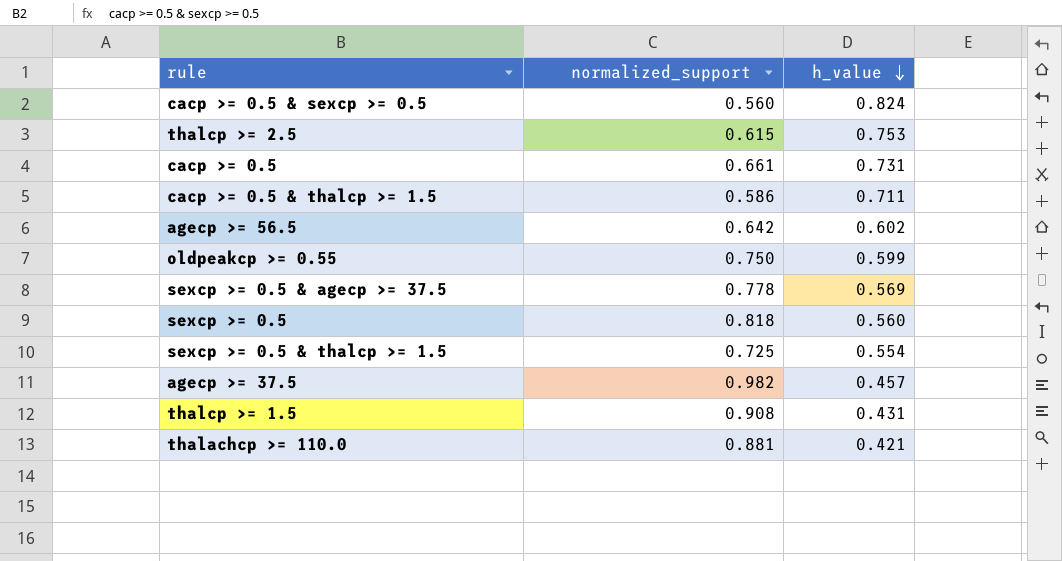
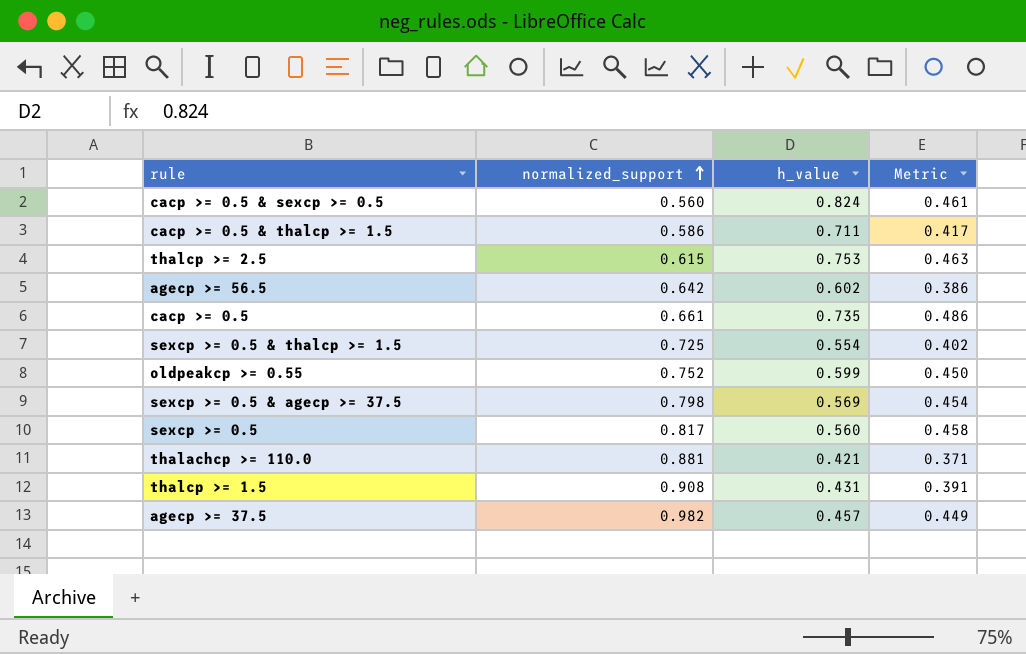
row order: h_value descending -> normalized_support ascending
column Metric | formula: none -> [normalized_support] * [h_value]
cacp >= 0.5 | h_value: 0.731 -> 0.735
oldpeakcp >= 0.55 | normalized_support: 0.750 -> 0.752
sexcp >= 0.5 & agecp >= 37.5 | normalized_support: 0.778 -> 0.798
sexcp >= 0.5 | normalized_support: 0.818 -> 0.817

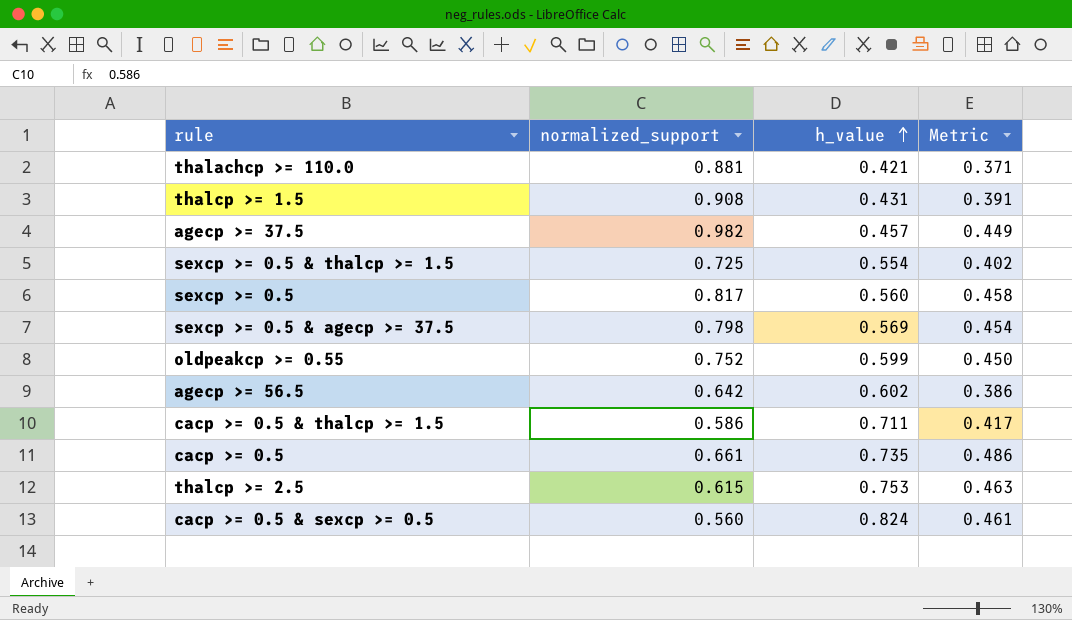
row order: normalized_support ascending -> h_value ascending

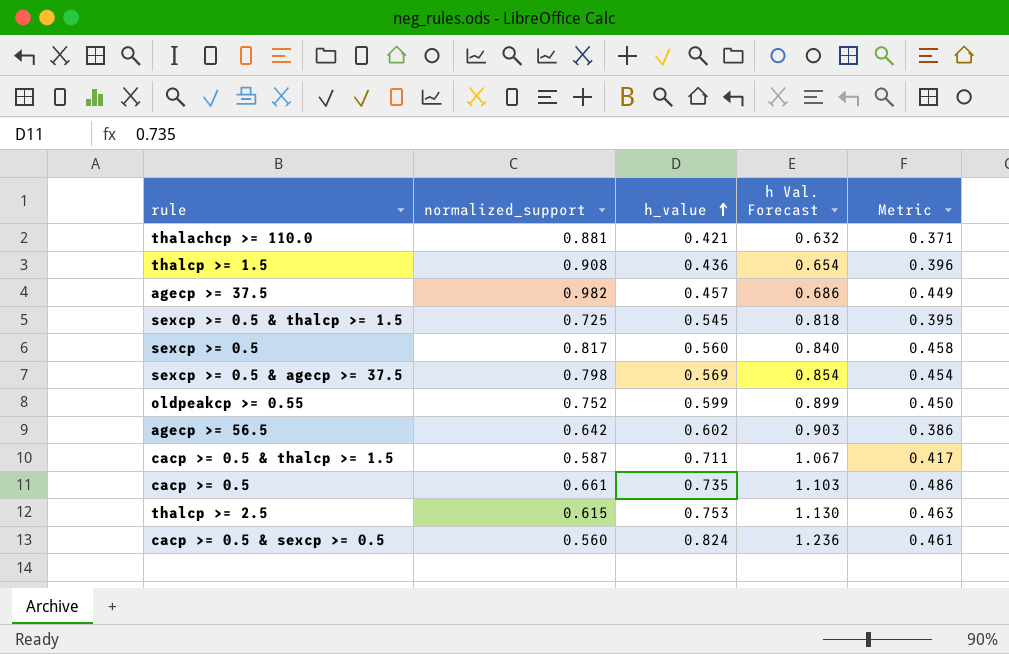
column h Val. Forecast | formula: none -> [h_value] * 1.5
thalcp >= 1.5 | h_value: 0.431 -> 0.436
thalcp >= 1.5 | Metric: 0.391 -> 0.396
sexcp >= 0.5 & thalcp >= 1.5 | h_value: 0.554 -> 0.545
sexcp >= 0.5 & thalcp >= 1.5 | Metric: 0.402 -> 0.395
cacp >= 0.5 & thalcp >= 1.5 | normalized_support: 0.586 -> 0.587

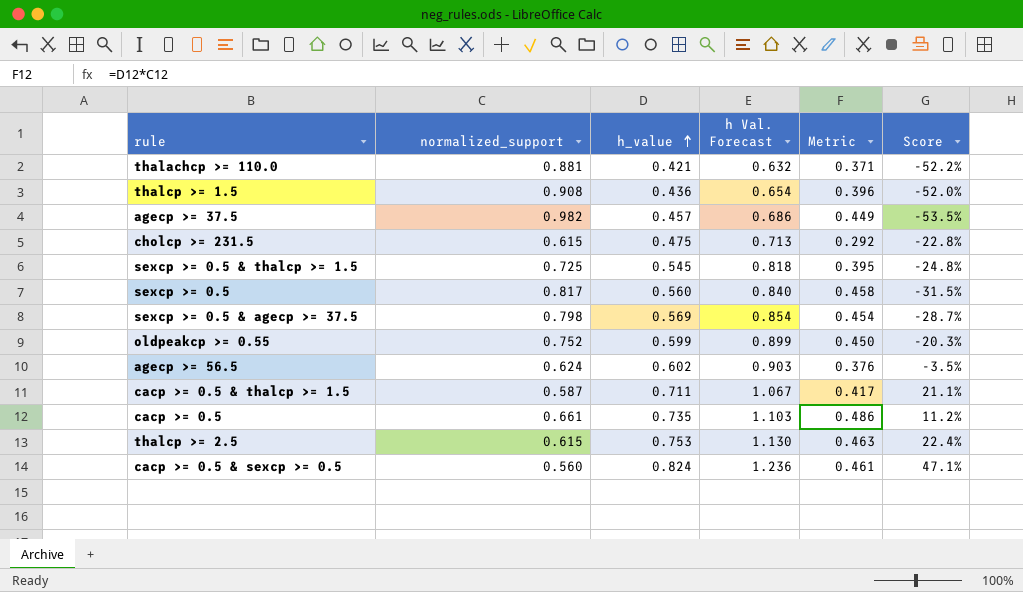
column Score | formula: none -> ([h_value] - [normalized_support]) / [normalized_support]
row cholcp >= 231.5: none -> 0.615 | 0.475 | 0.713 | 0.292 | -22.8%
agecp >= 56.5 | normalized_support: 0.642 -> 0.624
agecp >= 56.5 | Metric: 0.386 -> 0.376

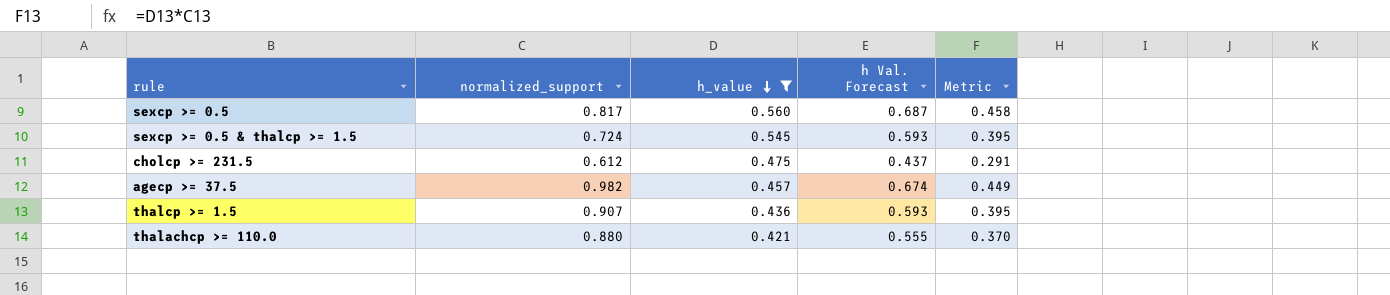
filter: none -> h_value <= 0.560
row order: h_value ascending -> h_value descending
column Score | formula: ([h_value] - [normalized_support]) / [normalized_support] -> none
column h Val. Forecast | formula: [h_value] * 1.5 -> [Metric] * 1.5
sexcp >= 0.5 & thalcp >= 1.5 | normalized_support: 0.725 -> 0.724
cholcp >= 231.5 | normalized_support: 0.615 -> 0.612
cholcp >= 231.5 | Metric: 0.292 -> 0.291
thalcp >= 1.5 | normalized_support: 0.908 -> 0.907
thalcp >= 1.5 | Metric: 0.396 -> 0.395
thalachcp >= 110.0 | normalized_support: 0.881 -> 0.880
thalachcp >= 110.0 | Metric: 0.371 -> 0.370

